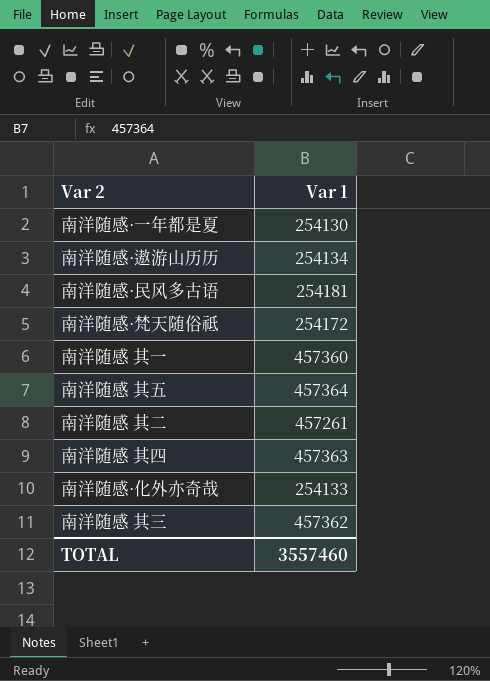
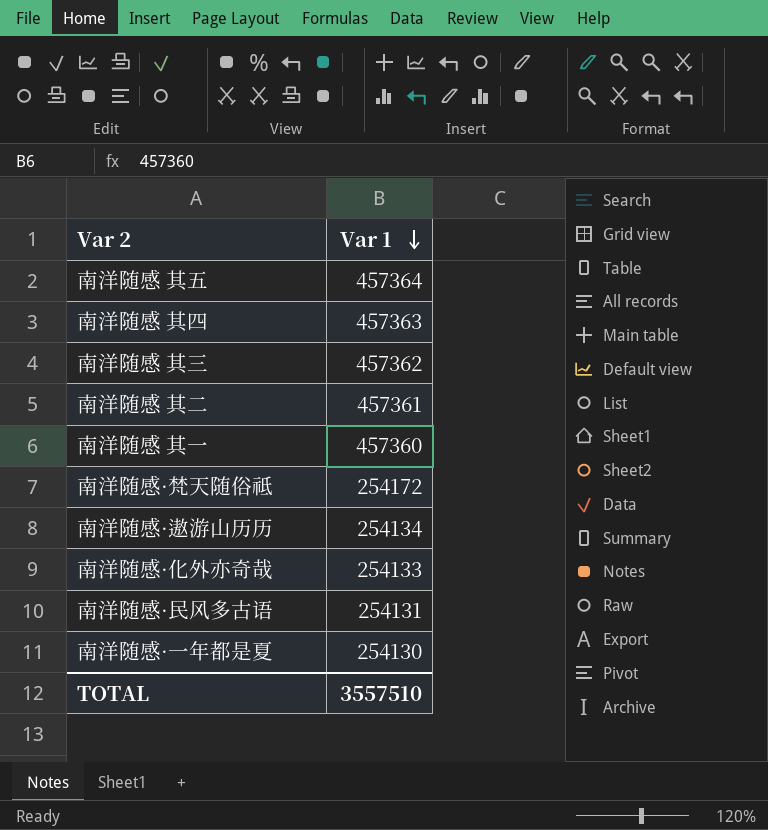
row order: none -> Var 1 descending
南洋随感 其二 | Var 1: 457261 -> 457361
南洋随感·民风多古语 | Var 1: 254181 -> 254131
TOTAL | Var 1: 3557460 -> 3557510

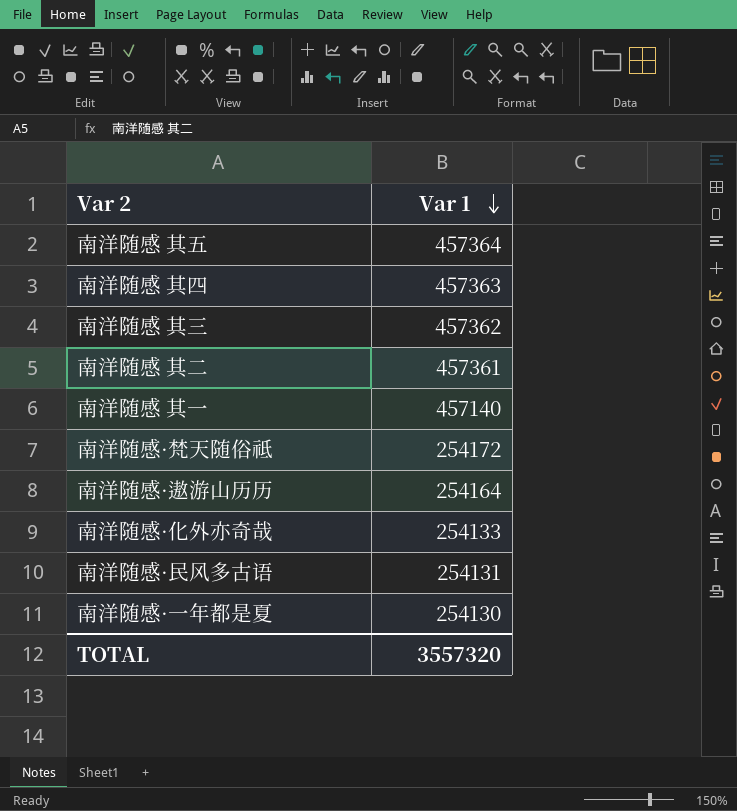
南洋随感 其一 | Var 1: 457360 -> 457140
南洋随感·遨游山历历 | Var 1: 254134 -> 254164
TOTAL | Var 1: 3557510 -> 3557320

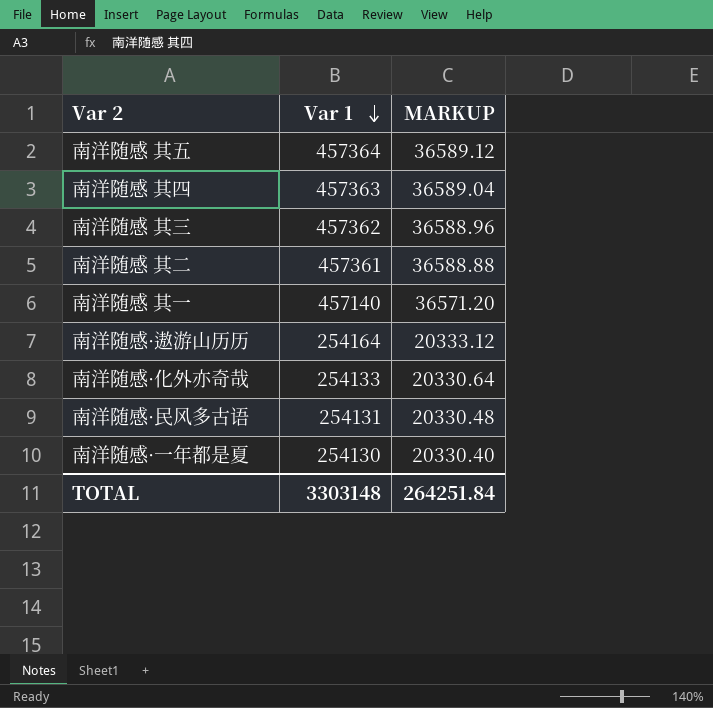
column MARKUP | formula: none -> [Var 1] * 0.08
row 南洋随感·梵天随俗祗: 254172 -> none
TOTAL | Var 1: 3557320 -> 3303148

